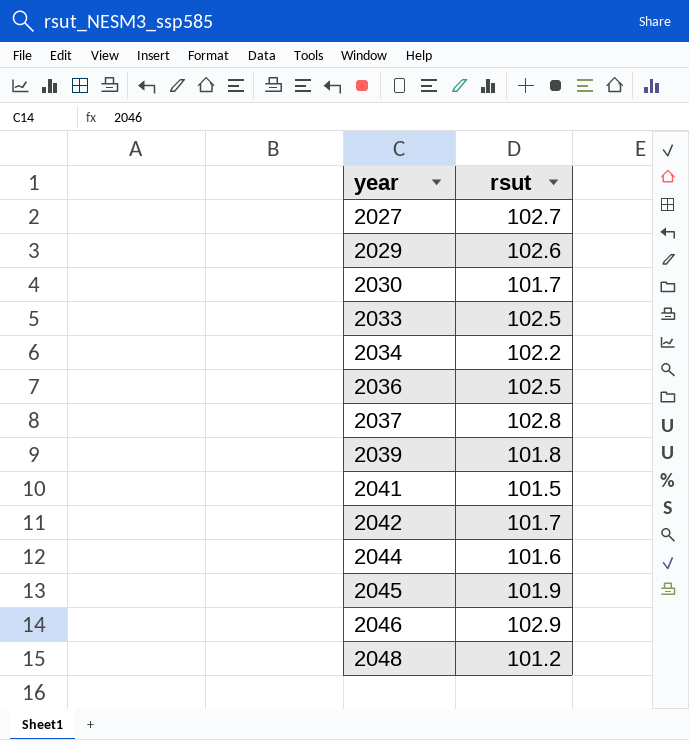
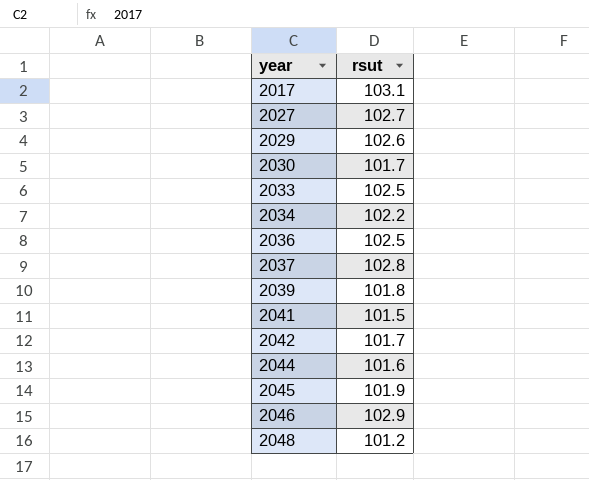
row 2017: none -> 103.1

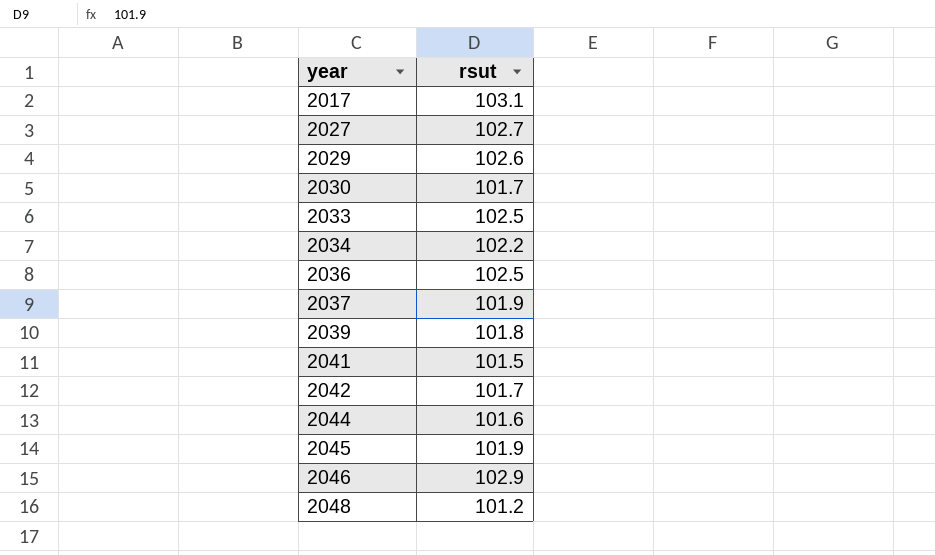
2037 | rsut: 102.8 -> 101.9

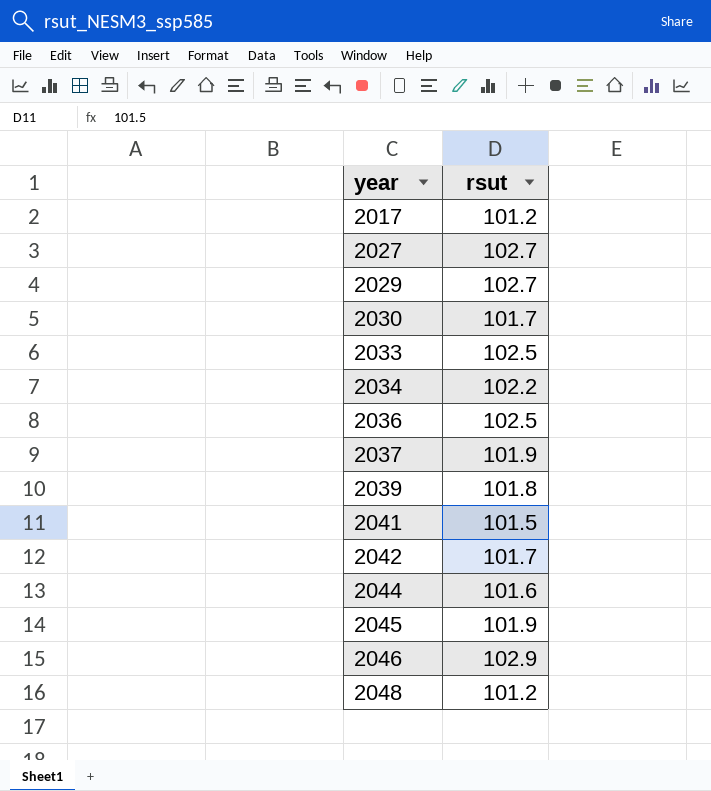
2017 | rsut: 103.1 -> 101.2
2029 | rsut: 102.6 -> 102.7

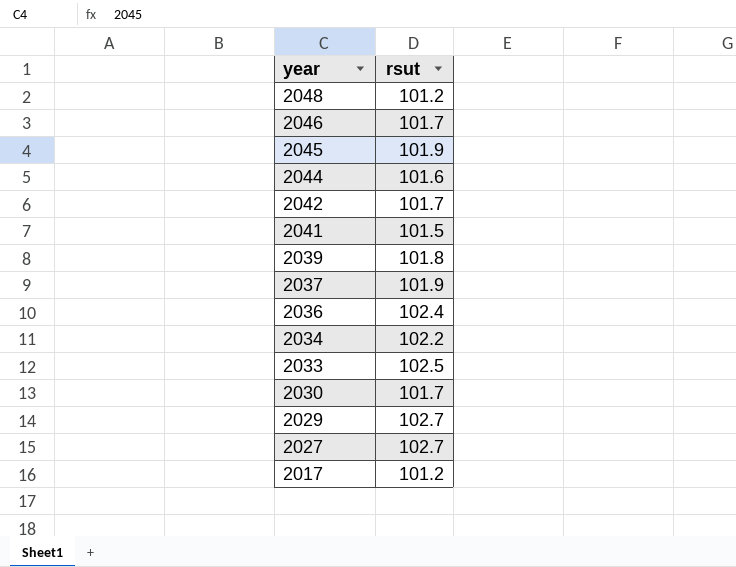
row order: year ascending -> year descending
2046 | rsut: 102.9 -> 101.7
2036 | rsut: 102.5 -> 102.4

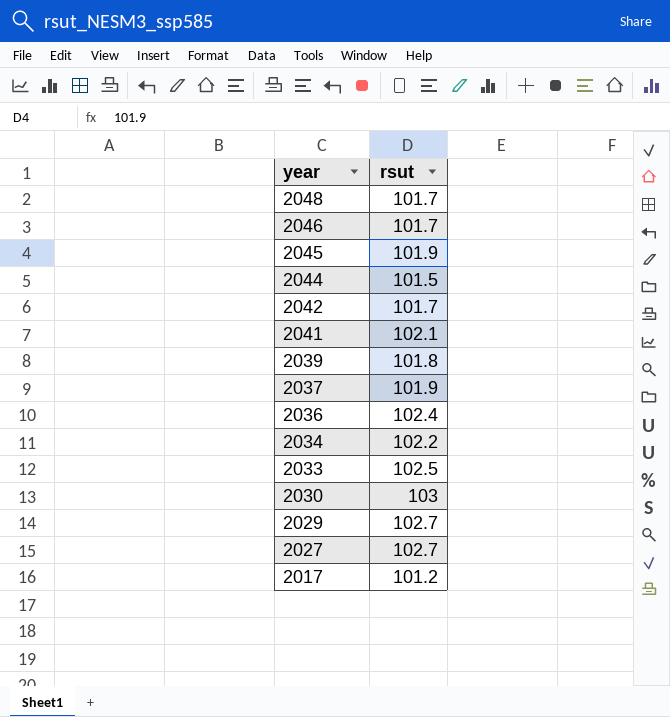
2048 | rsut: 101.2 -> 101.7
2044 | rsut: 101.6 -> 101.5
2041 | rsut: 101.5 -> 102.1
2030 | rsut: 101.7 -> 103

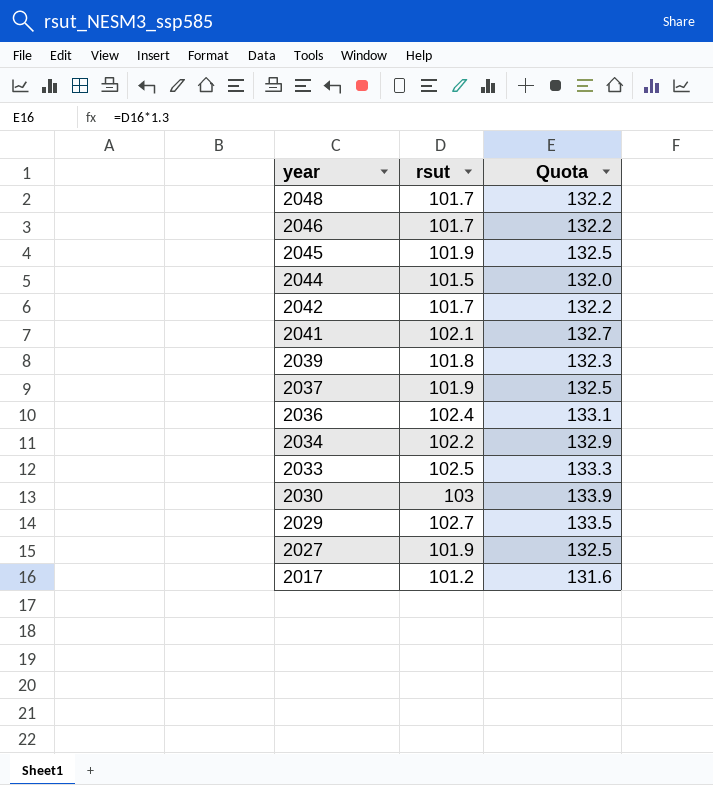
column Quota | formula: none -> [rsut] * 1.3
2027 | rsut: 102.7 -> 101.9

